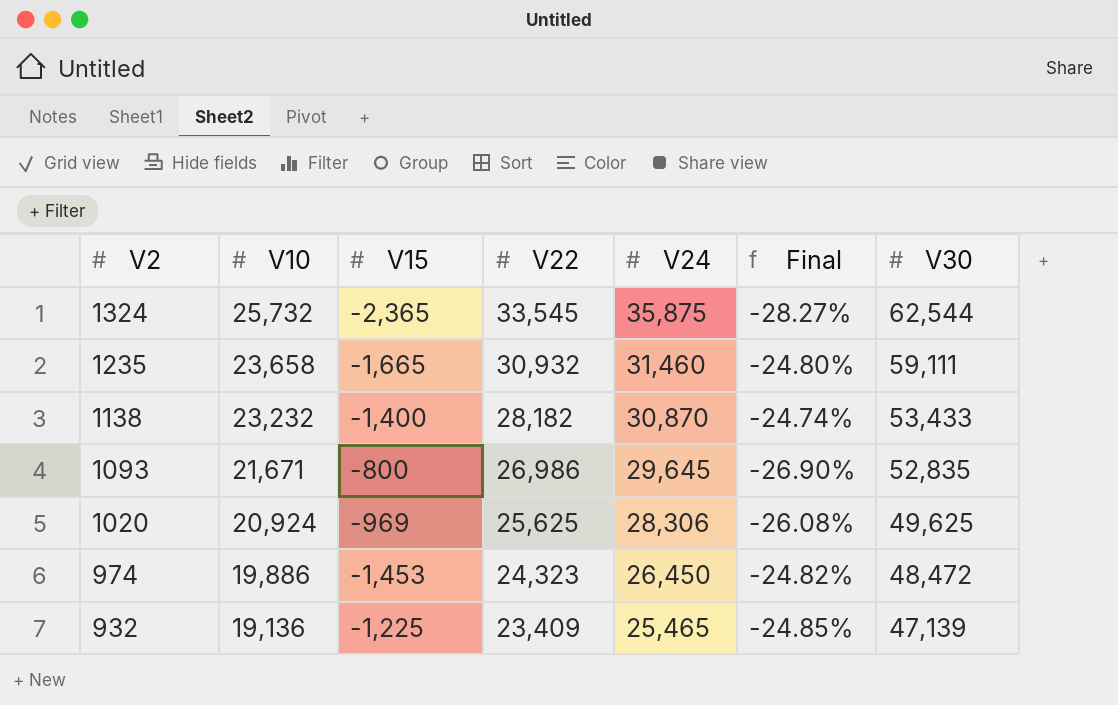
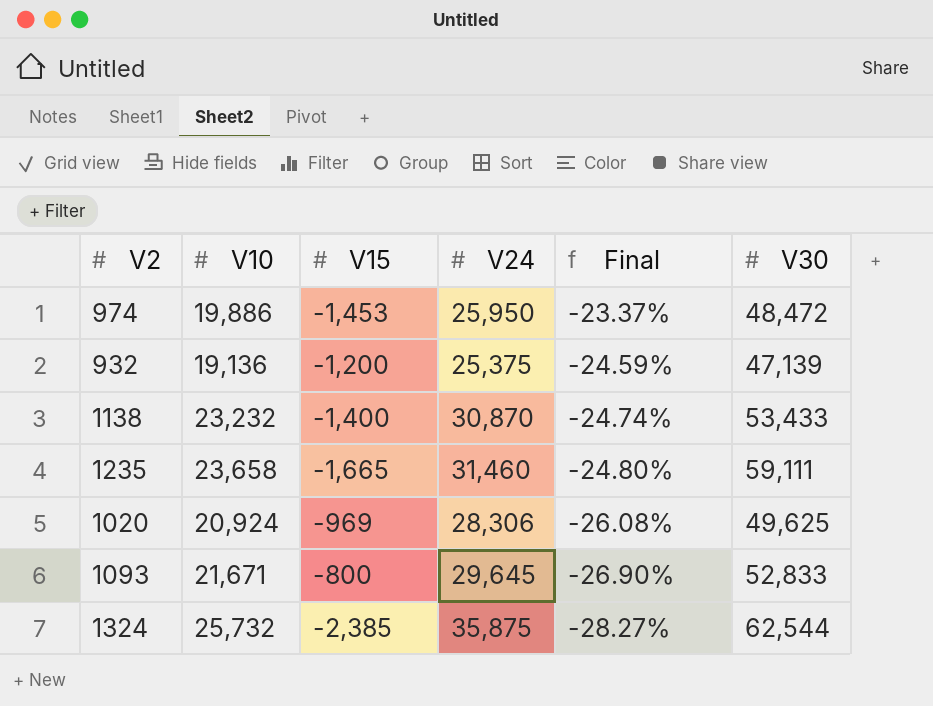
row order: V2 descending -> Final descending
column V22 | position: 4 -> none
974 | V24: 26,450 -> 25,950
974 | Final: -24.82% -> -23.37%
932 | V15: -1,225 -> -1,200
932 | V24: 25,465 -> 25,375
932 | Final: -24.85% -> -24.59%
1093 | V30: 52,835 -> 52,833
1324 | V15: -2,365 -> -2,385

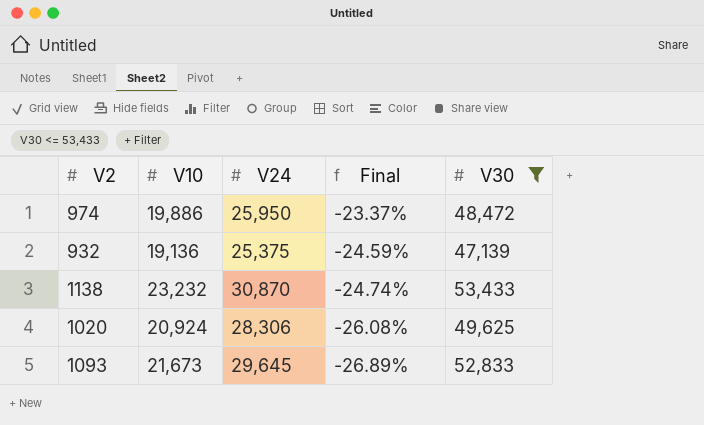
filter: none -> V30 <= 53,433
column V15 | position: 3 -> none
1093 | V10: 21,671 -> 21,673
1093 | Final: -26.90% -> -26.89%

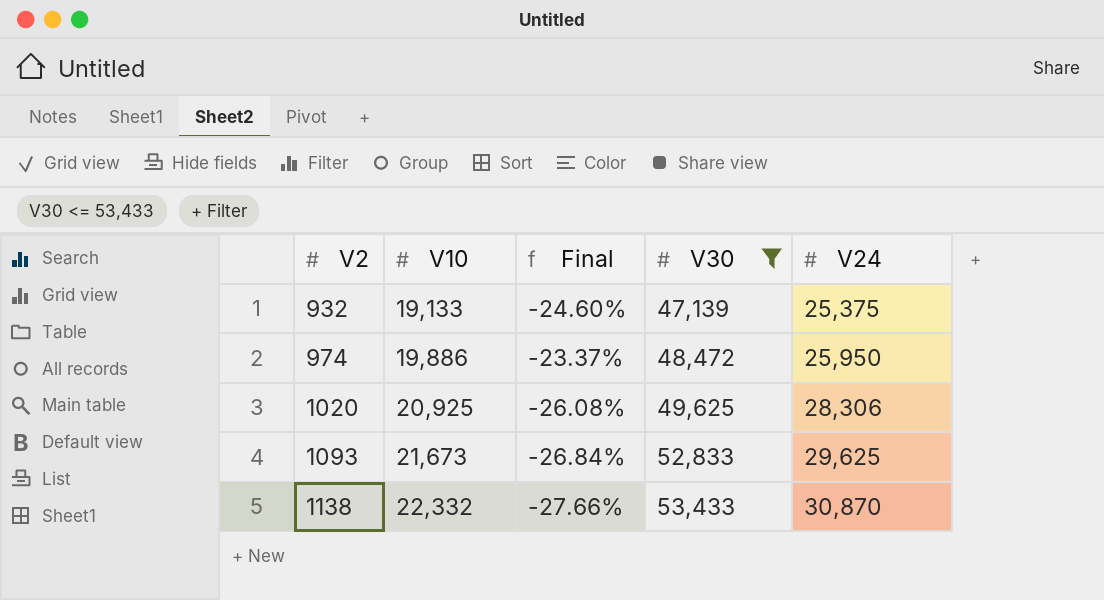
row order: Final descending -> V2 ascending
column V24 | position: 3 -> 5
932 | V10: 19,136 -> 19,133
932 | Final: -24.59% -> -24.60%
1020 | V10: 20,924 -> 20,925
1093 | Final: -26.89% -> -26.84%
1093 | V24: 29,645 -> 29,625
1138 | V10: 23,232 -> 22,332
1138 | Final: -24.74% -> -27.66%

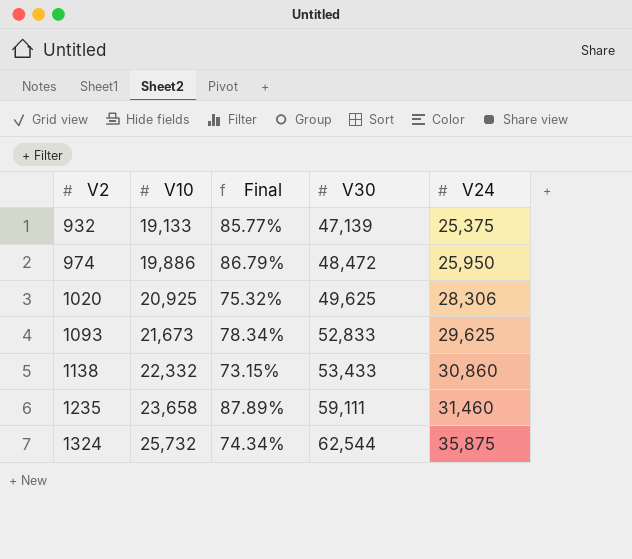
filter: V30 <= 53,433 -> none
column Final | formula: ([V10] - [V24]) / [V24] -> ([V30] - [V24]) / [V24]
1138 | V24: 30,870 -> 30,860

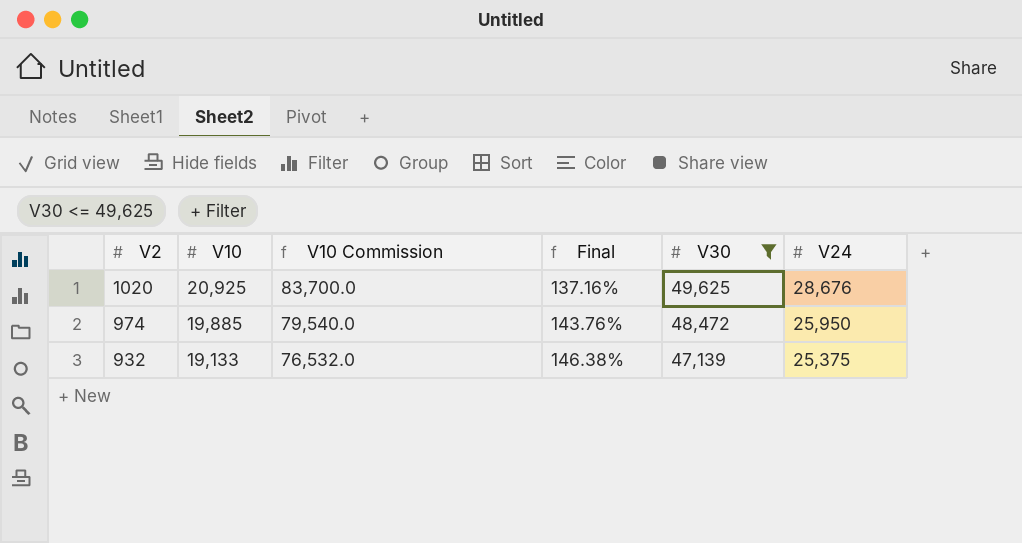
filter: none -> V30 <= 49,625
row order: V2 ascending -> V2 descending
column V10 Commission | formula: none -> [V10] * 4
column Final | formula: ([V30] - [V24]) / [V24] -> ([V30] - [V10]) / [V10]
1020 | V24: 28,306 -> 28,676
974 | V10: 19,886 -> 19,885

